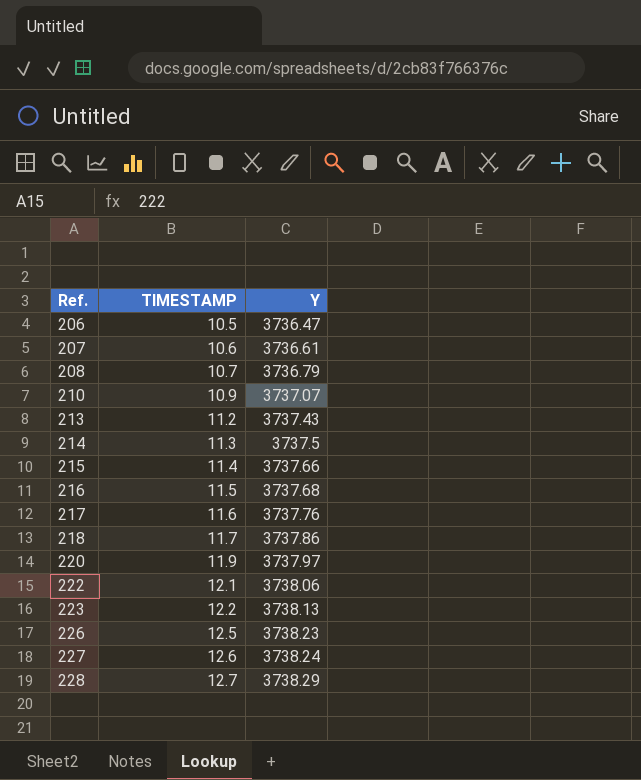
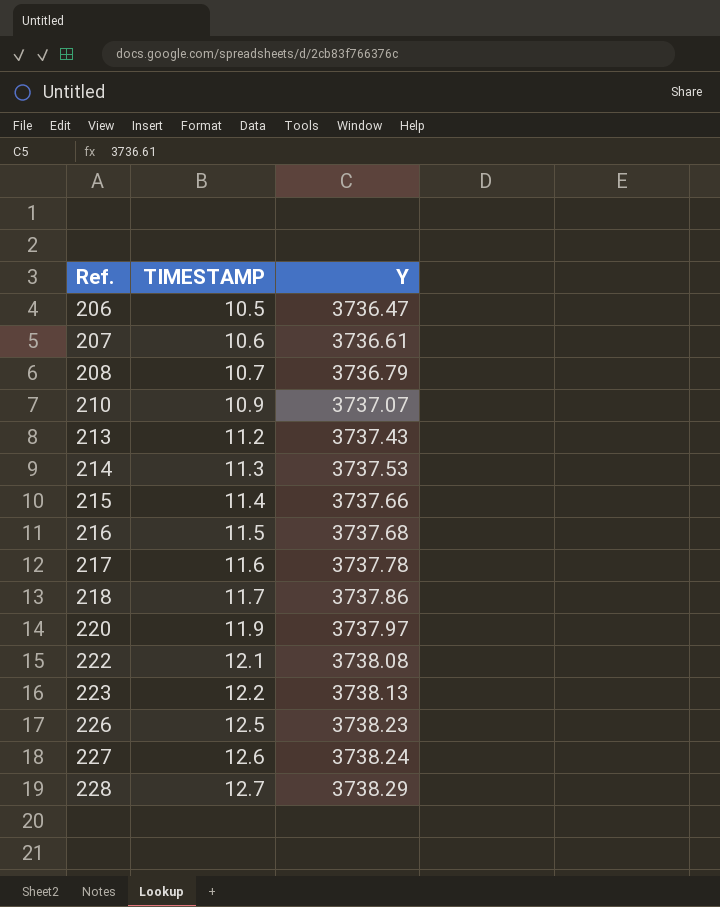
214 | Y: 3737.5 -> 3737.53
217 | Y: 3737.76 -> 3737.78
222 | Y: 3738.06 -> 3738.08

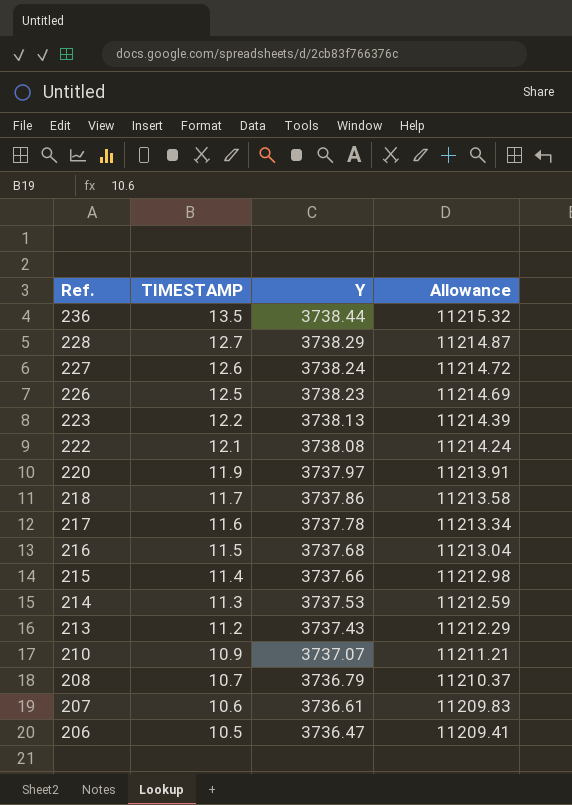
row order: Ref. ascending -> Ref. descending
column Allowance | formula: none -> [Y] * 3
row 236: none -> 13.5 | 3738.44 | 11215.32

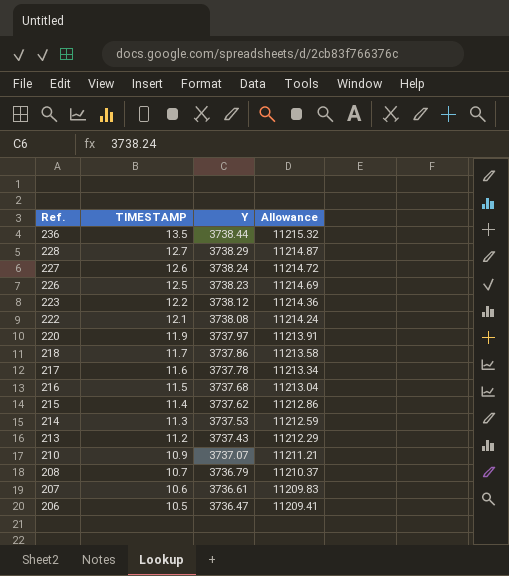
223 | Y: 3738.13 -> 3738.12
223 | Allowance: 11214.39 -> 11214.36
215 | Y: 3737.66 -> 3737.62
215 | Allowance: 11212.98 -> 11212.86

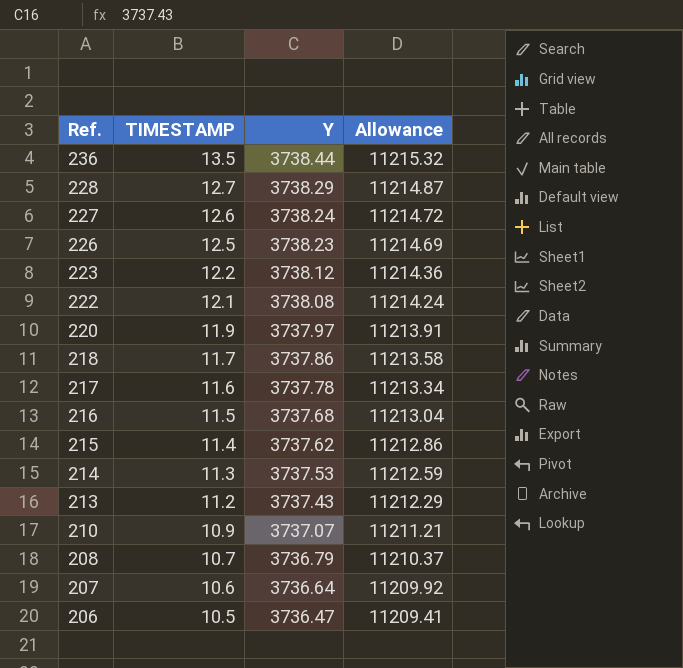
207 | Y: 3736.61 -> 3736.64
207 | Allowance: 11209.83 -> 11209.92

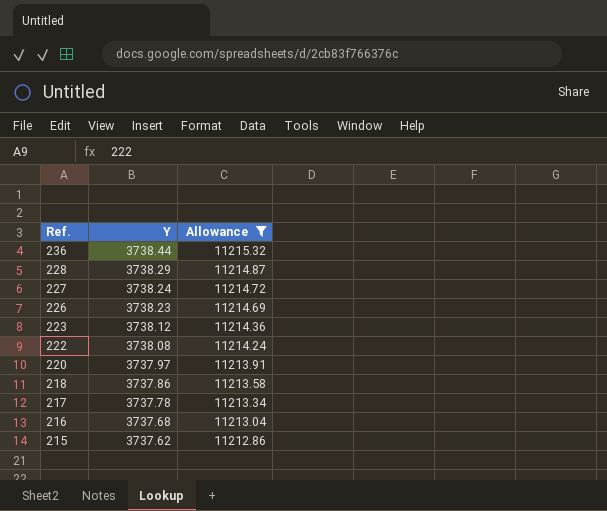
filter: none -> Allowance >= 11212.86
column TIMESTAMP | position: 2 -> none

